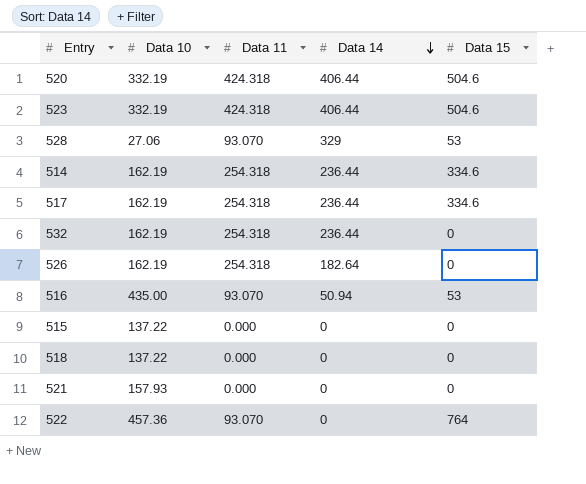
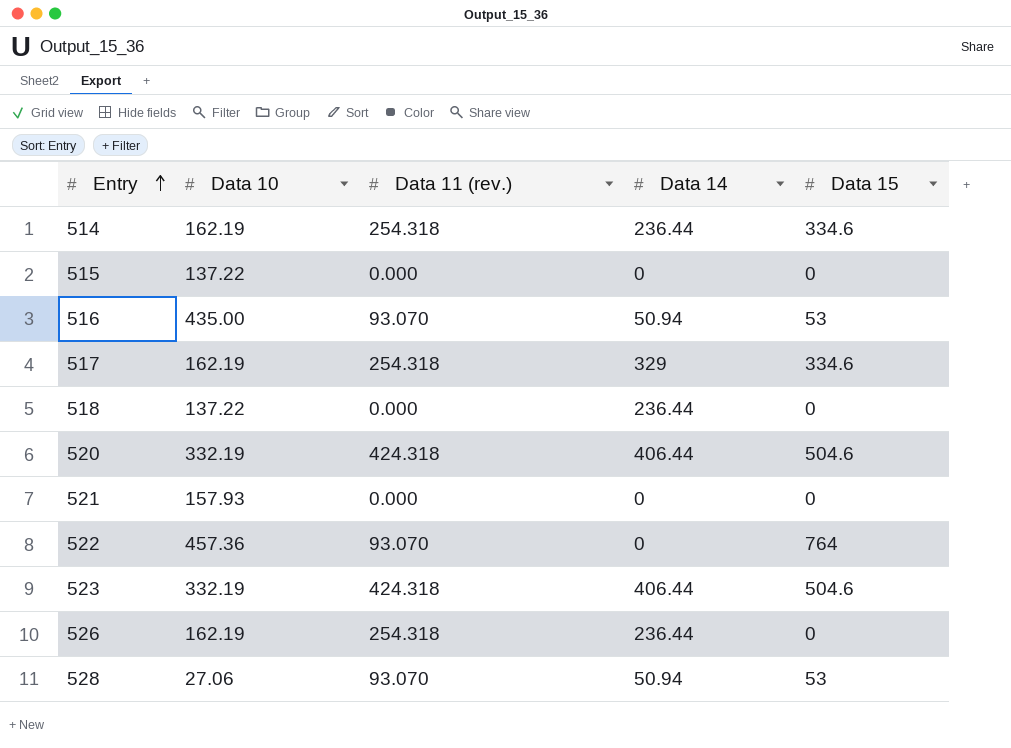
row order: Data 14 descending -> Entry ascending
column name: Data 11 -> Data 11 (rev.)
row 532: 162.19 | 254.318 | 236.44 | 0 -> none
517 | Data 14: 236.44 -> 329
518 | Data 14: 0 -> 236.44
526 | Data 14: 182.64 -> 236.44
528 | Data 14: 329 -> 50.94

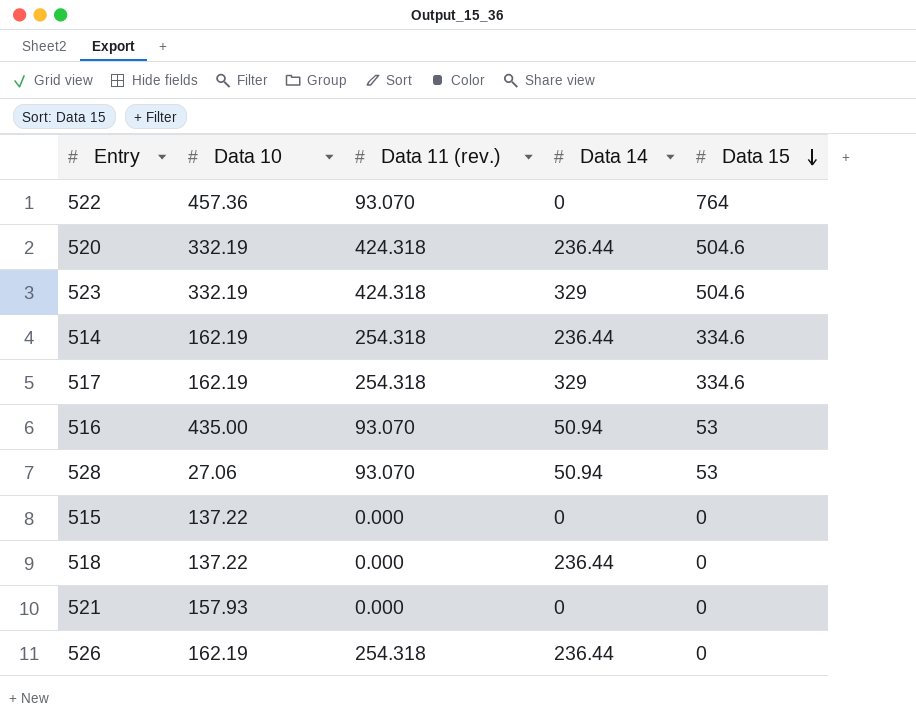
row order: Entry ascending -> Data 15 descending
520 | Data 14: 406.44 -> 236.44
523 | Data 14: 406.44 -> 329

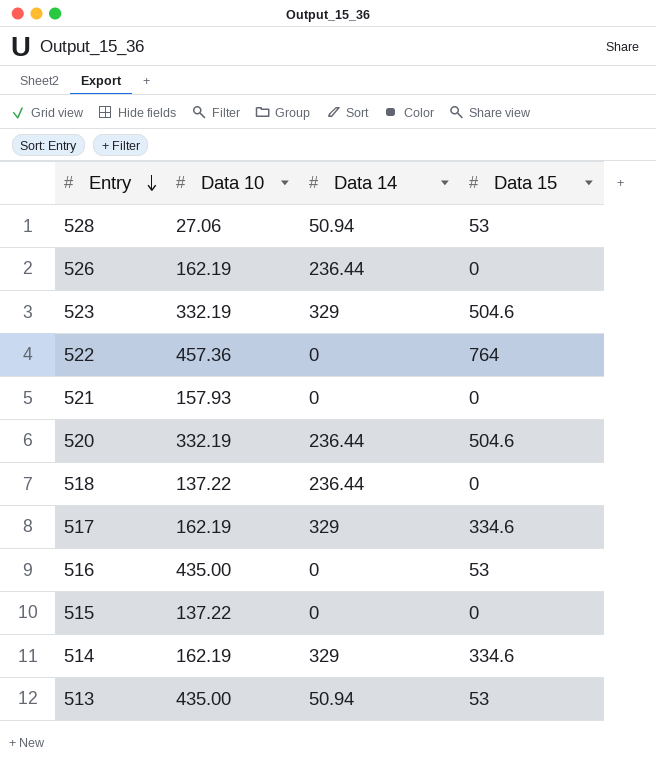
row order: Data 15 descending -> Entry descending
column Data 11 (rev.) | position: 3 -> none
516 | Data 14: 50.94 -> 0
514 | Data 14: 236.44 -> 329
row 513: none -> 435.00 | 50.94 | 53

